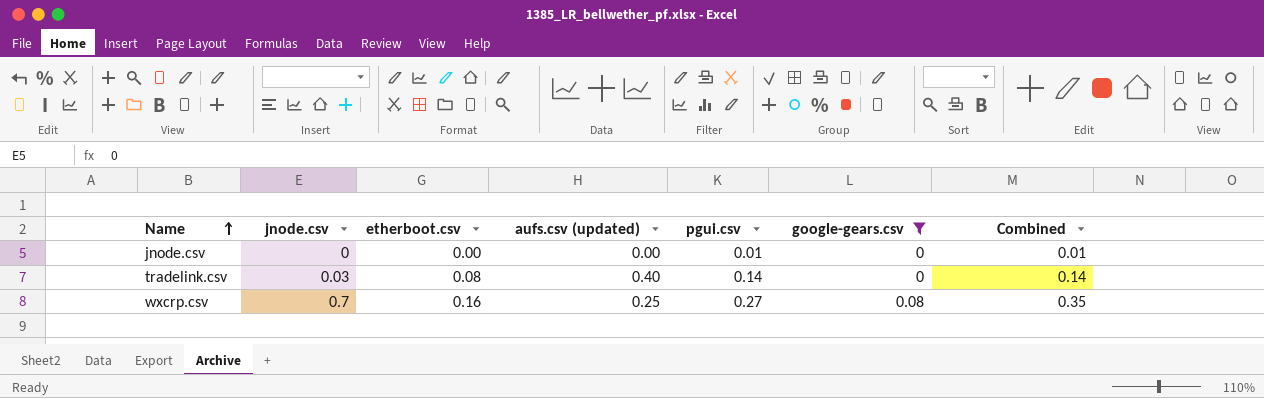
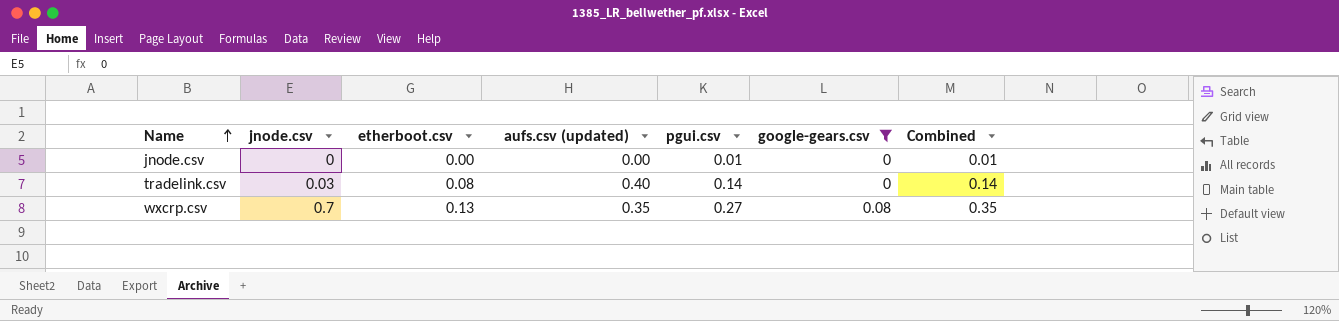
wxcrp.csv | etherboot.csv: 0.16 -> 0.13
wxcrp.csv | aufs.csv (updated): 0.25 -> 0.35

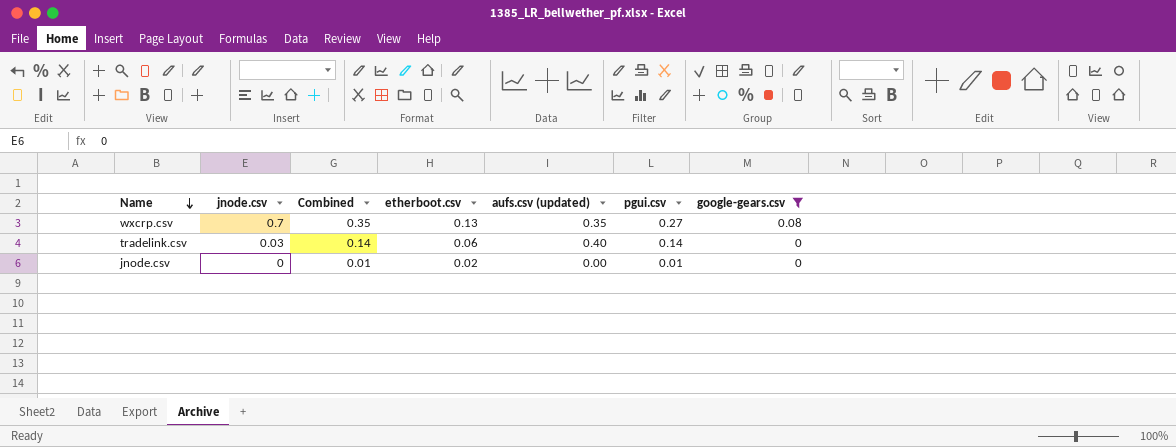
row order: Name ascending -> Name descending
column Combined | position: 7 -> 3
tradelink.csv | etherboot.csv: 0.08 -> 0.06
jnode.csv | etherboot.csv: 0.00 -> 0.02

